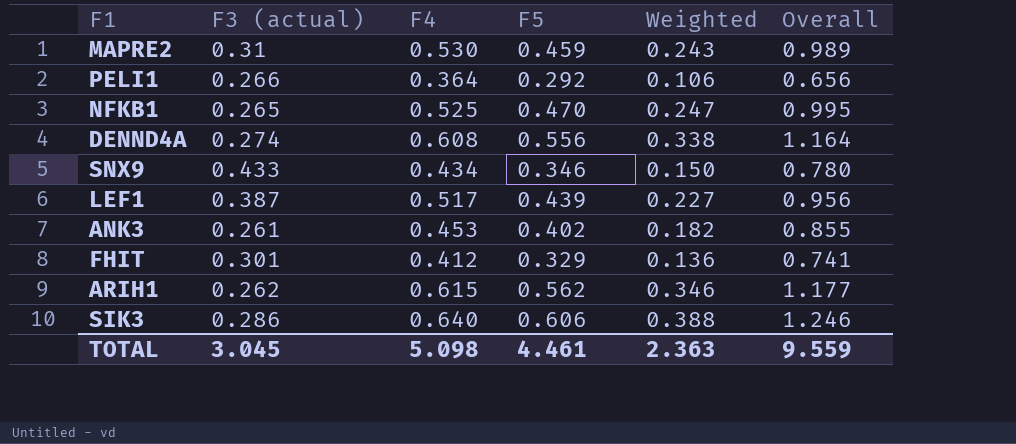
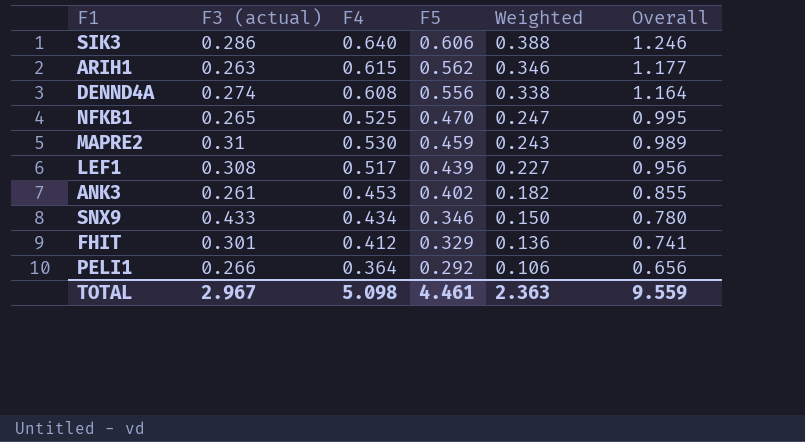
row order: none -> F5 descending
ARIH1 | F3 (actual): 0.262 -> 0.263
LEF1 | F3 (actual): 0.387 -> 0.308
TOTAL | F3 (actual): 3.045 -> 2.967

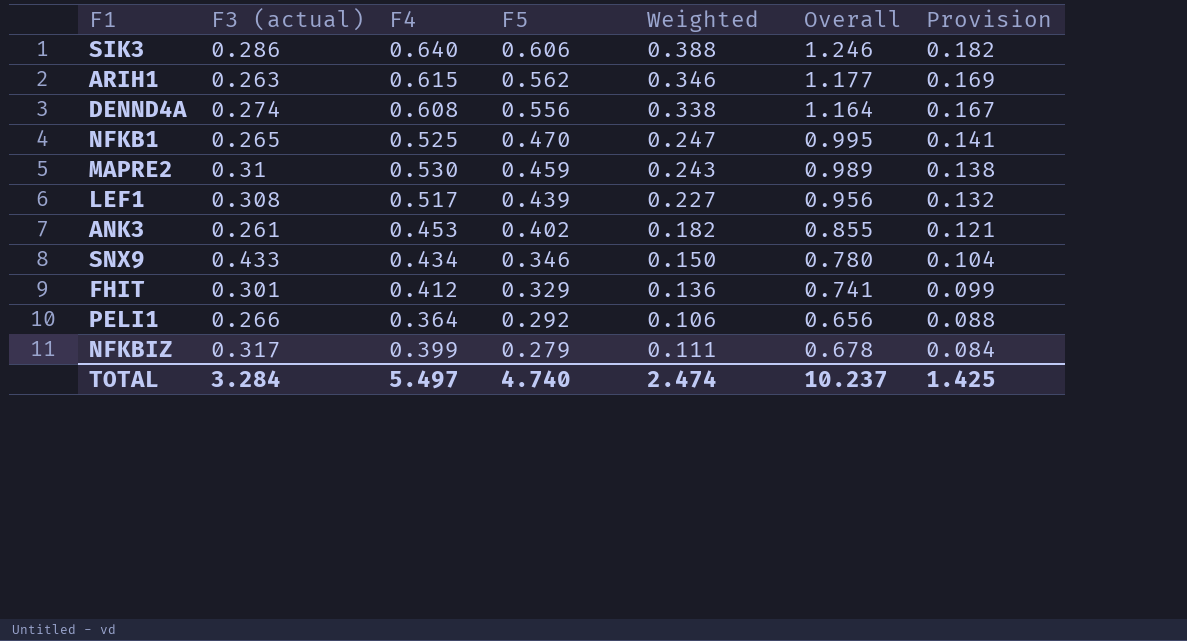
column Provision | formula: none -> [F5] * 0.3
row NFKBIZ: none -> 0.317 | 0.399 | 0.279 | 0.111 | 0.678 | 0.084
TOTAL | F3 (actual): 2.967 -> 3.284
TOTAL | F4: 5.098 -> 5.497
TOTAL | F5: 4.461 -> 4.740
TOTAL | Weighted: 2.363 -> 2.474
TOTAL | Overall: 9.559 -> 10.237

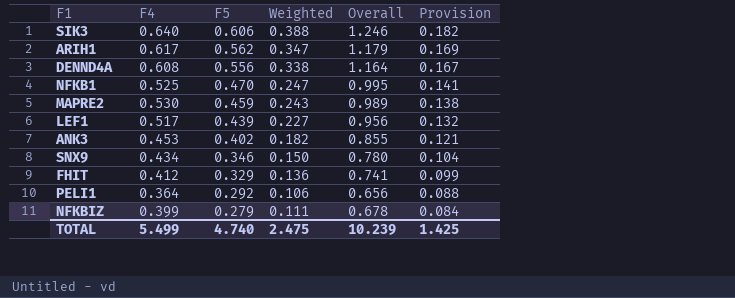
column F3 (actual) | position: 2 -> none
ARIH1 | F4: 0.615 -> 0.617
ARIH1 | Weighted: 0.346 -> 0.347
ARIH1 | Overall: 1.177 -> 1.179
TOTAL | F4: 5.497 -> 5.499
TOTAL | Weighted: 2.474 -> 2.475
TOTAL | Overall: 10.237 -> 10.239

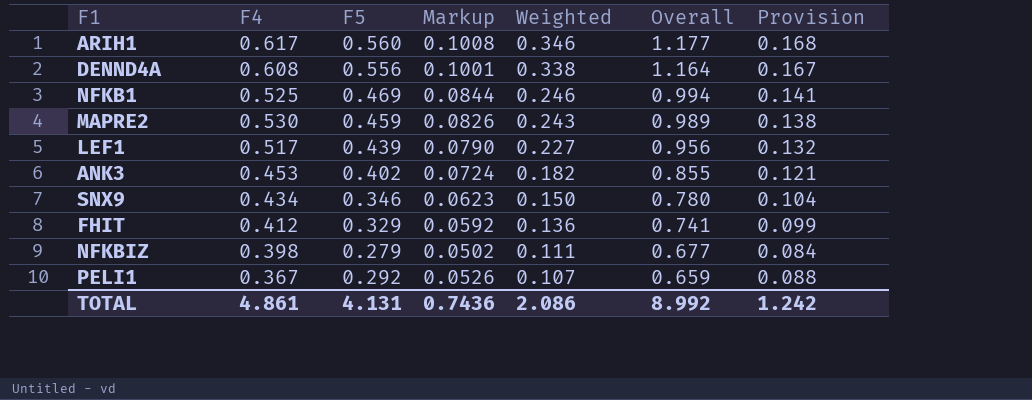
row order: F5 descending -> Weighted descending
column Markup | formula: none -> [F5] * 0.18
row SIK3: 0.640 | 0.606 | 0.388 | 1.246 | 0.182 -> none
ARIH1 | F5: 0.562 -> 0.560
ARIH1 | Weighted: 0.347 -> 0.346
ARIH1 | Overall: 1.179 -> 1.177
ARIH1 | Provision: 0.169 -> 0.168
NFKB1 | F5: 0.470 -> 0.469
NFKB1 | Weighted: 0.247 -> 0.246
NFKB1 | Overall: 0.995 -> 0.994
NFKBIZ | F4: 0.399 -> 0.398
NFKBIZ | Overall: 0.678 -> 0.677
PELI1 | F4: 0.364 -> 0.367
PELI1 | Weighted: 0.106 -> 0.107
PELI1 | Overall: 0.656 -> 0.659
TOTAL | F4: 5.499 -> 4.861
TOTAL | F5: 4.740 -> 4.131
TOTAL | Weighted: 2.475 -> 2.086
TOTAL | Overall: 10.239 -> 8.992
TOTAL | Provision: 1.425 -> 1.242

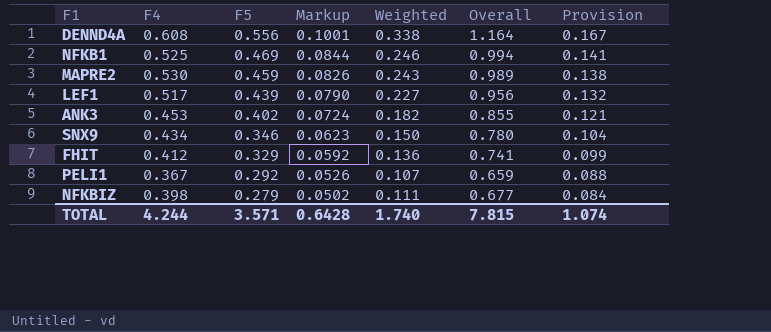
row order: Weighted descending -> F5 descending
row ARIH1: 0.617 | 0.560 | 0.1008 | 0.346 | 1.177 | 0.168 -> none
TOTAL | F4: 4.861 -> 4.244
TOTAL | F5: 4.131 -> 3.571
TOTAL | Markup: 0.7436 -> 0.6428
TOTAL | Weighted: 2.086 -> 1.740
TOTAL | Overall: 8.992 -> 7.815
TOTAL | Provision: 1.242 -> 1.074

